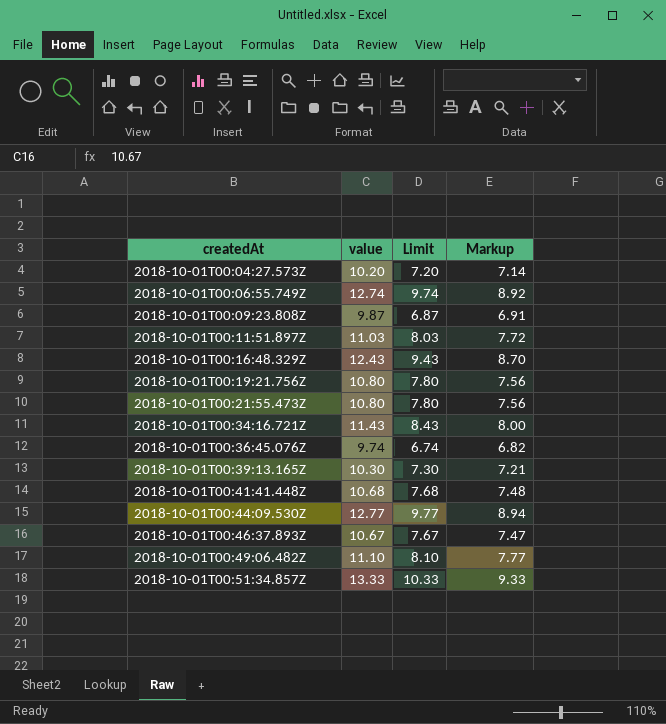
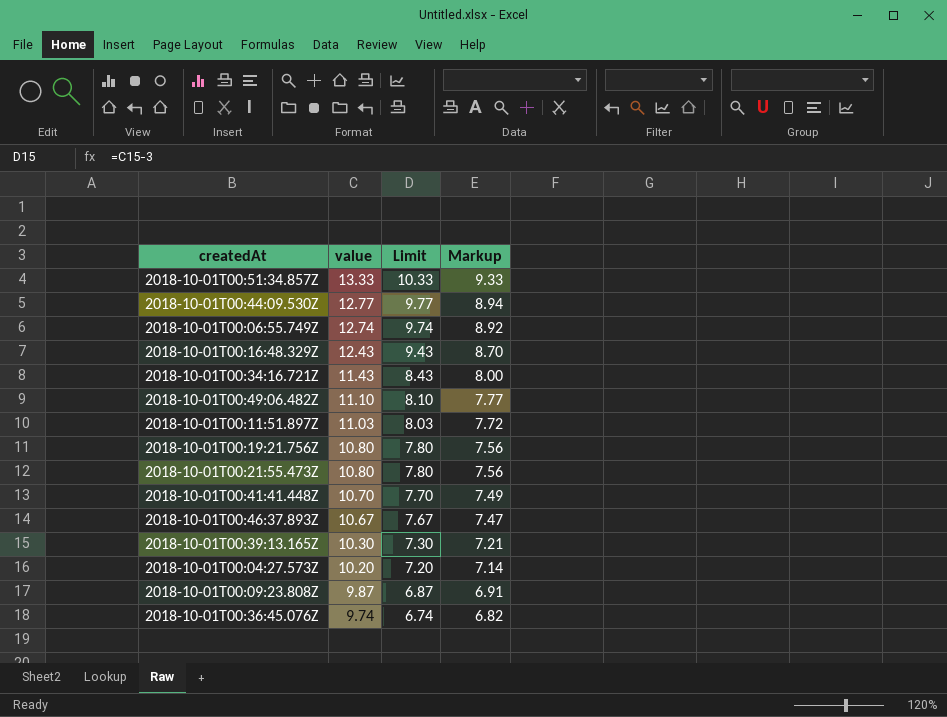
row order: createdAt ascending -> value descending
2018-10-01T00:41:41.448Z | value: 10.68 -> 10.70
2018-10-01T00:41:41.448Z | Limit: 7.68 -> 7.70
2018-10-01T00:41:41.448Z | Markup: 7.48 -> 7.49

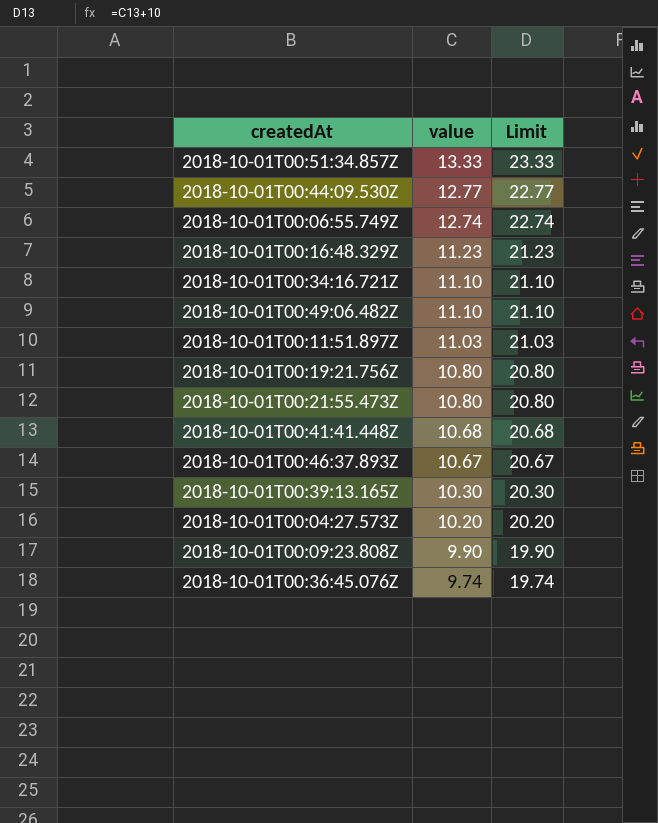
column Markup | formula: [value] * 0.7 -> none
column Limit | formula: [value] - 3 -> [value] + 10
2018-10-01T00:16:48.329Z | value: 12.43 -> 11.23
2018-10-01T00:34:16.721Z | value: 11.43 -> 11.10
2018-10-01T00:41:41.448Z | value: 10.70 -> 10.68
2018-10-01T00:09:23.808Z | value: 9.87 -> 9.90

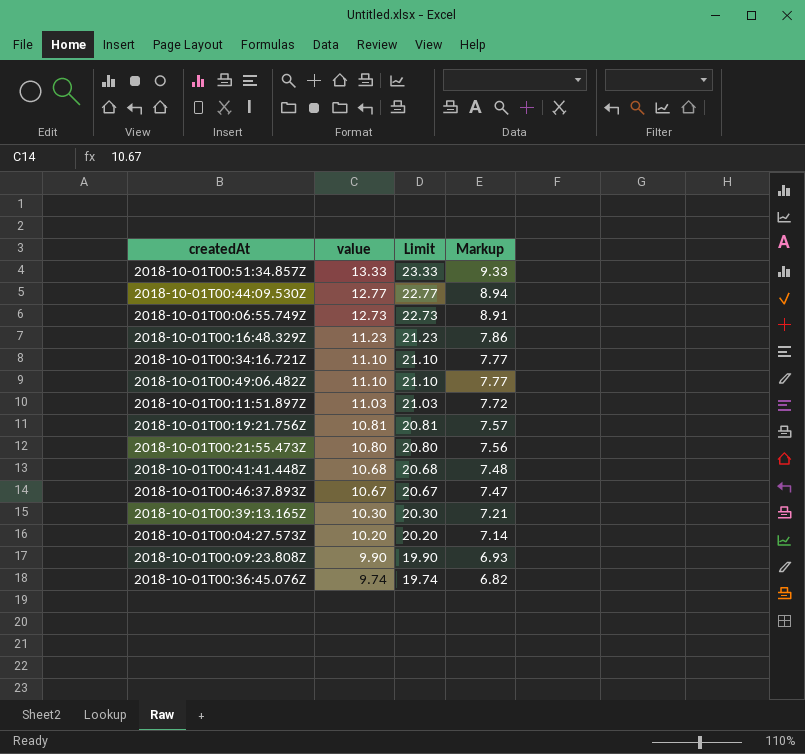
column Markup | formula: none -> [value] * 0.7
2018-10-01T00:06:55.749Z | value: 12.74 -> 12.73
2018-10-01T00:06:55.749Z | Limit: 22.74 -> 22.73
2018-10-01T00:19:21.756Z | value: 10.80 -> 10.81
2018-10-01T00:19:21.756Z | Limit: 20.80 -> 20.81

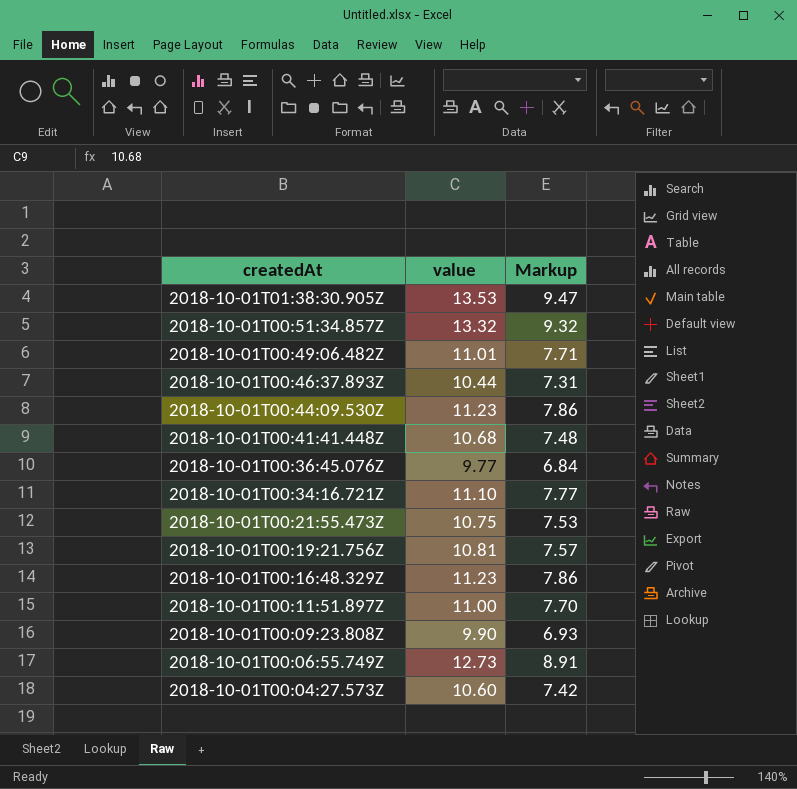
row order: value descending -> createdAt descending
column Limit | formula: [value] + 10 -> none
row 2018-10-01T00:39:13.165Z: 10.30 | 20.30 | 7.21 -> none
row 2018-10-01T01:38:30.905Z: none -> 13.53 | 9.47
2018-10-01T00:51:34.857Z | value: 13.33 -> 13.32
2018-10-01T00:51:34.857Z | Markup: 9.33 -> 9.32
2018-10-01T00:49:06.482Z | value: 11.10 -> 11.01
2018-10-01T00:49:06.482Z | Markup: 7.77 -> 7.71
2018-10-01T00:46:37.893Z | value: 10.67 -> 10.44
2018-10-01T00:46:37.893Z | Markup: 7.47 -> 7.31
2018-10-01T00:44:09.530Z | value: 12.77 -> 11.23
2018-10-01T00:44:09.530Z | Markup: 8.94 -> 7.86
2018-10-01T00:36:45.076Z | value: 9.74 -> 9.77
2018-10-01T00:36:45.076Z | Markup: 6.82 -> 6.84
2018-10-01T00:21:55.473Z | value: 10.80 -> 10.75
2018-10-01T00:21:55.473Z | Markup: 7.56 -> 7.53
2018-10-01T00:11:51.897Z | value: 11.03 -> 11.00
2018-10-01T00:11:51.897Z | Markup: 7.72 -> 7.70
2018-10-01T00:04:27.573Z | value: 10.20 -> 10.60
2018-10-01T00:04:27.573Z | Markup: 7.14 -> 7.42

